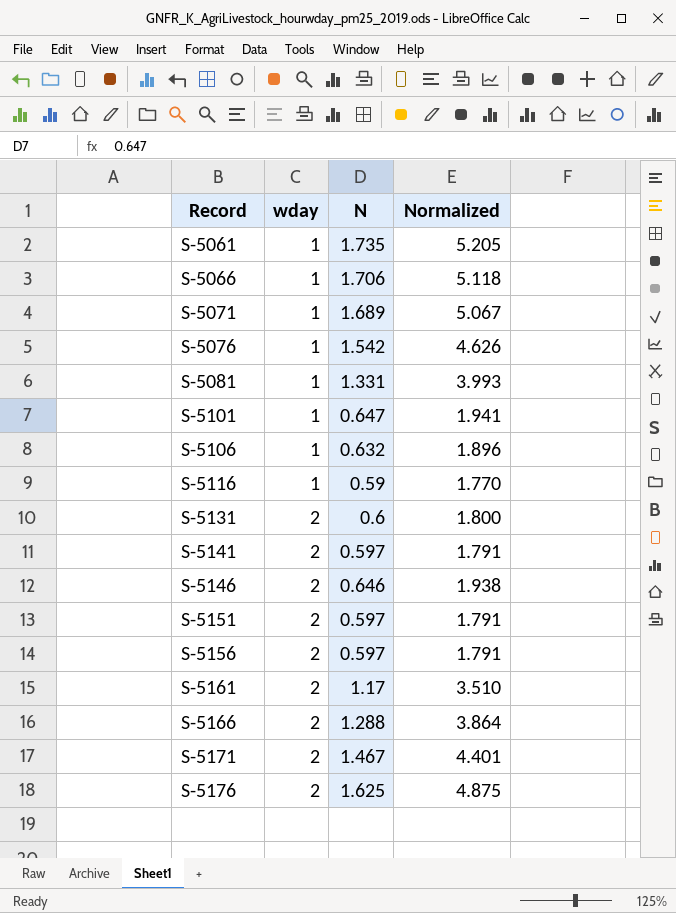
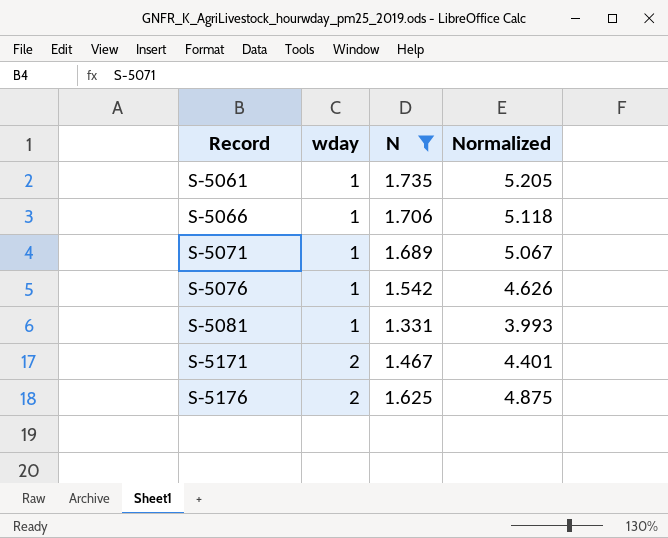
filter: none -> N >= 1.331

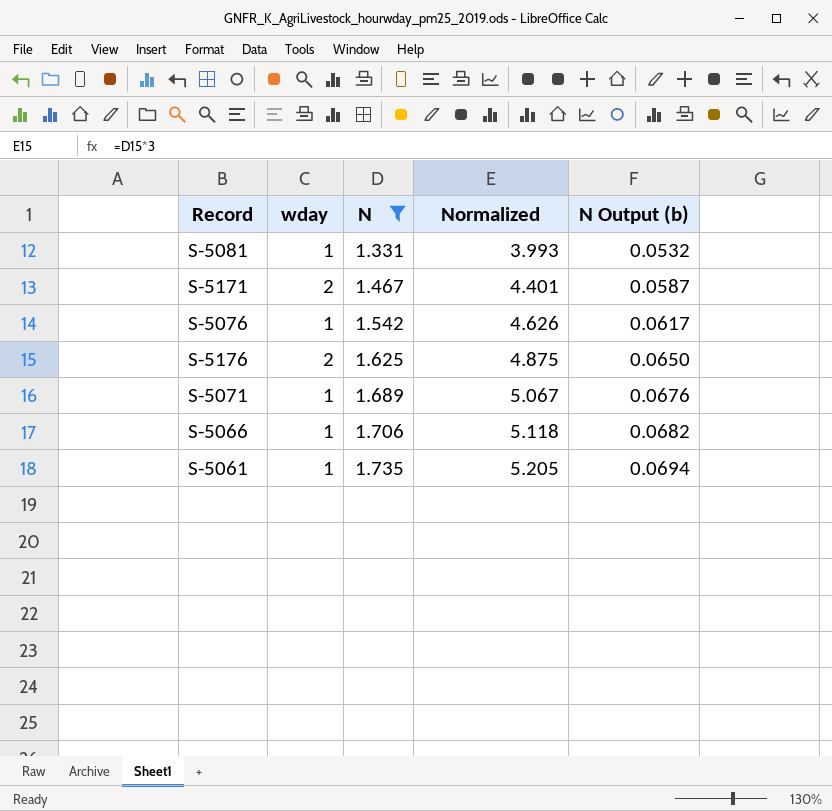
row order: Record ascending -> N ascending
column N Output (b) | formula: none -> [N] * 0.04

